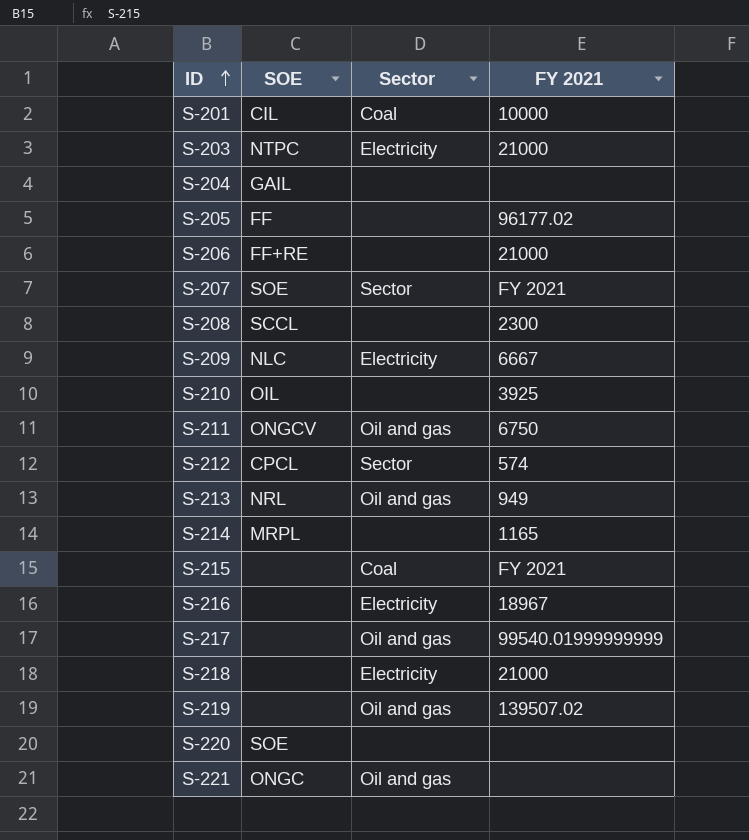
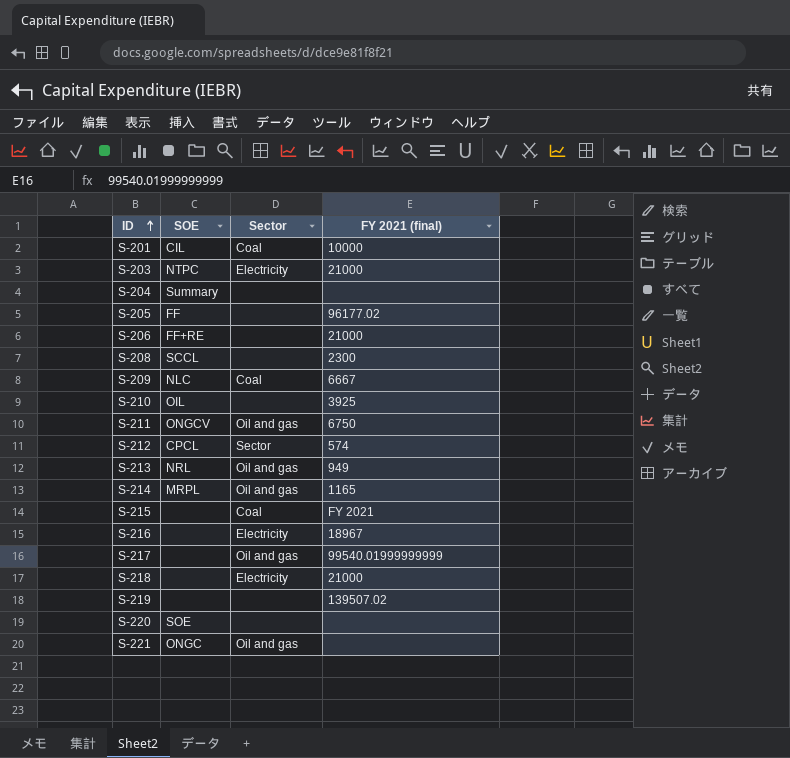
column name: FY 2021 -> FY 2021 (final)
row S-207: SOE | Sector | FY 2021 -> none
S-204 | SOE: GAIL -> Summary
S-209 | Sector: Electricity -> Coal
S-214 | Sector: none -> Oil and gas
S-219 | Sector: Oil and gas -> none

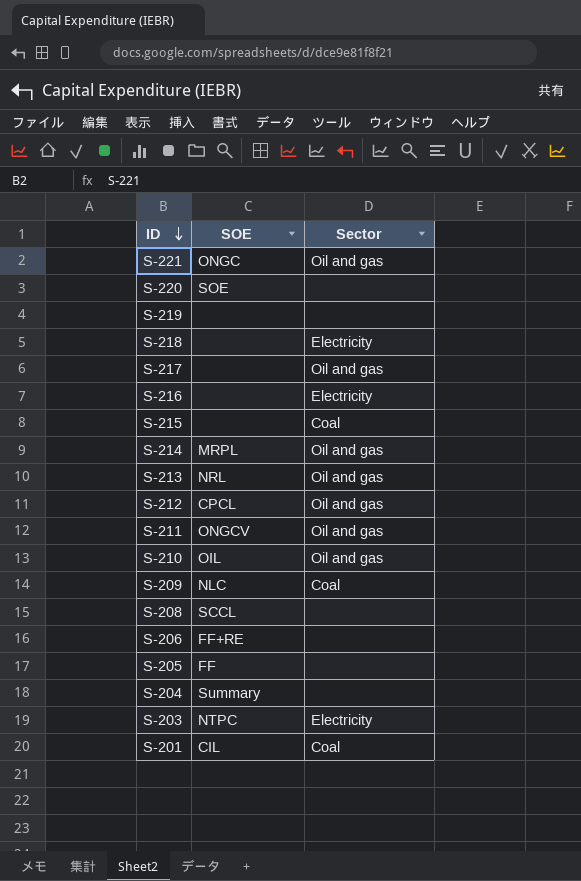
row order: ID ascending -> ID descending
column FY 2021 (final) | position: 4 -> none
S-212 | Sector: Sector -> Oil and gas
S-210 | Sector: none -> Oil and gas

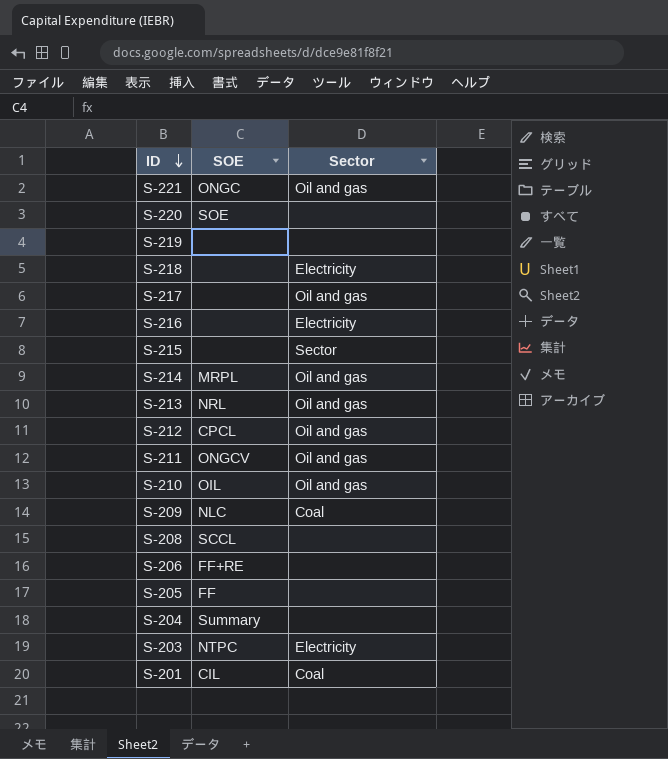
S-215 | Sector: Coal -> Sector

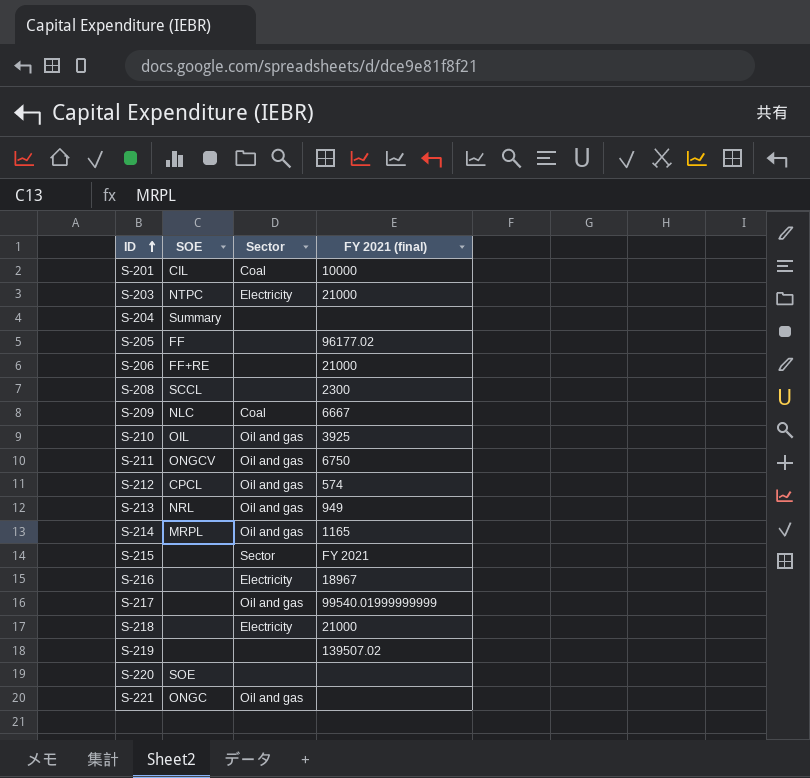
row order: ID descending -> ID ascending
column FY 2021 (final) | position: none -> 4

